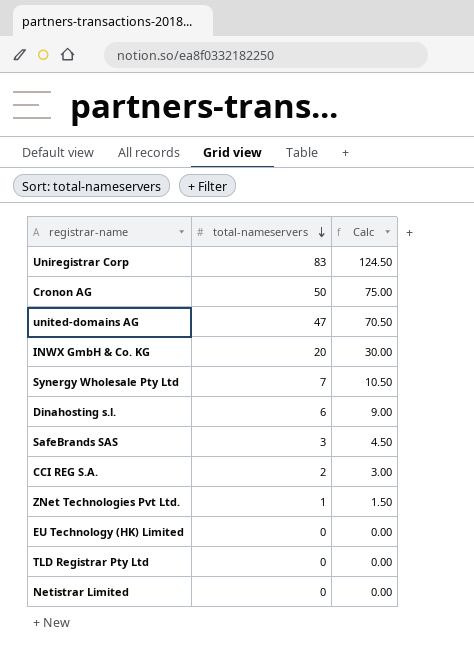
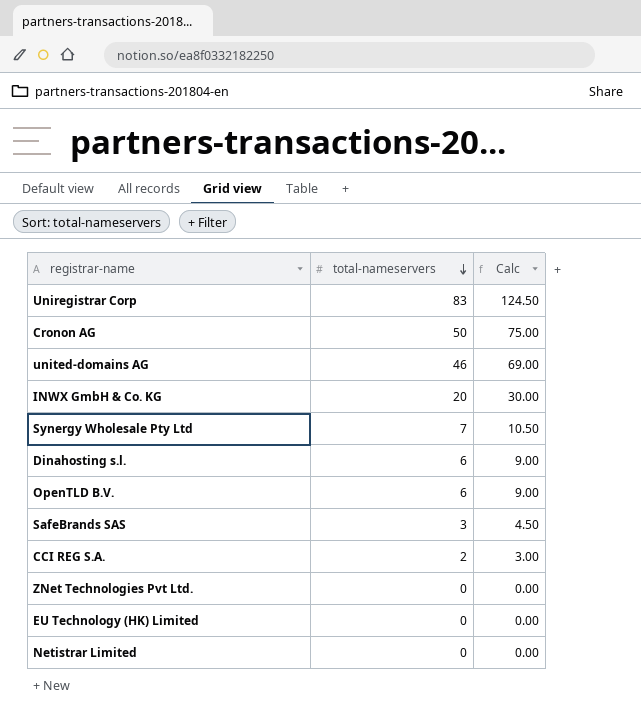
row TLD Registrar Pty Ltd: 0 | 0.00 -> none
united-domains AG | total-nameservers: 47 -> 46
united-domains AG | Calc: 70.50 -> 69.00
row OpenTLD B.V.: none -> 6 | 9.00
ZNet Technologies Pvt Ltd. | total-nameservers: 1 -> 0
ZNet Technologies Pvt Ltd. | Calc: 1.50 -> 0.00

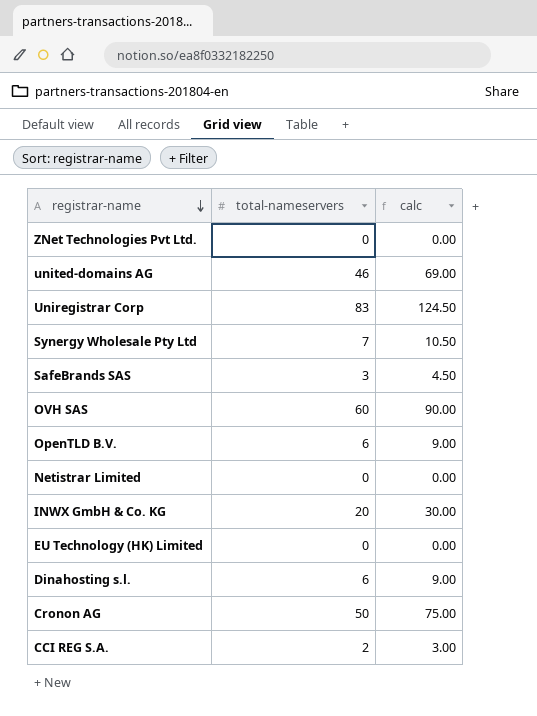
row order: total-nameservers descending -> registrar-name descending
column name: Calc -> calc
row OVH SAS: none -> 60 | 90.00

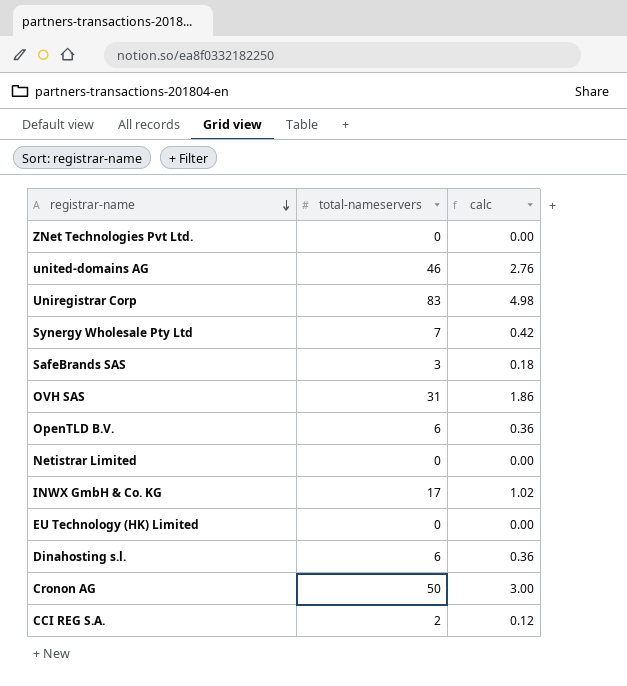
column calc | formula: [total-nameservers] * 1.5 -> [total-nameservers] * 0.06
OVH SAS | total-nameservers: 60 -> 31
INWX GmbH & Co. KG | total-nameservers: 20 -> 17

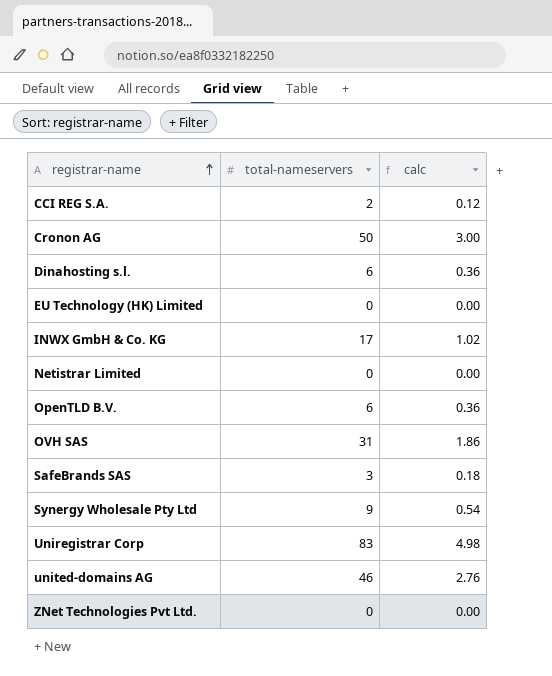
row order: registrar-name descending -> registrar-name ascending
Synergy Wholesale Pty Ltd | total-nameservers: 7 -> 9
Synergy Wholesale Pty Ltd | calc: 0.42 -> 0.54

